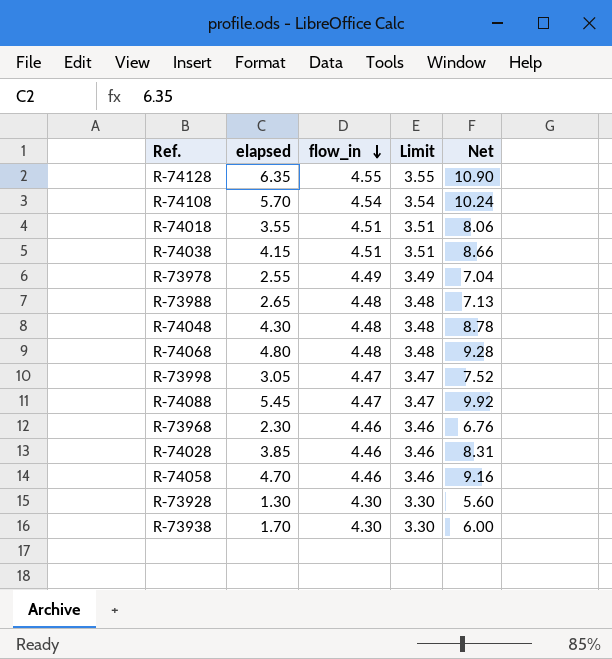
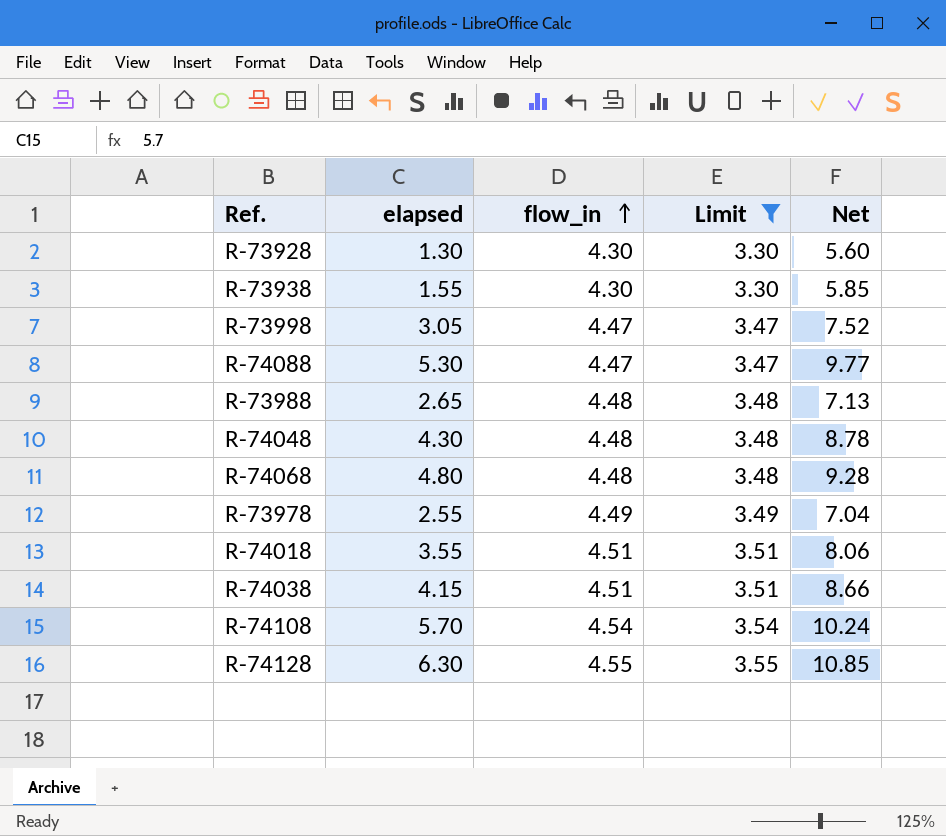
filter: none -> Limit != 3.46
row order: flow_in descending -> flow_in ascending
R-73938 | elapsed: 1.70 -> 1.55
R-73938 | Net: 6.00 -> 5.85
R-74088 | elapsed: 5.45 -> 5.30
R-74088 | Net: 9.92 -> 9.77
R-74128 | elapsed: 6.35 -> 6.30
R-74128 | Net: 10.90 -> 10.85

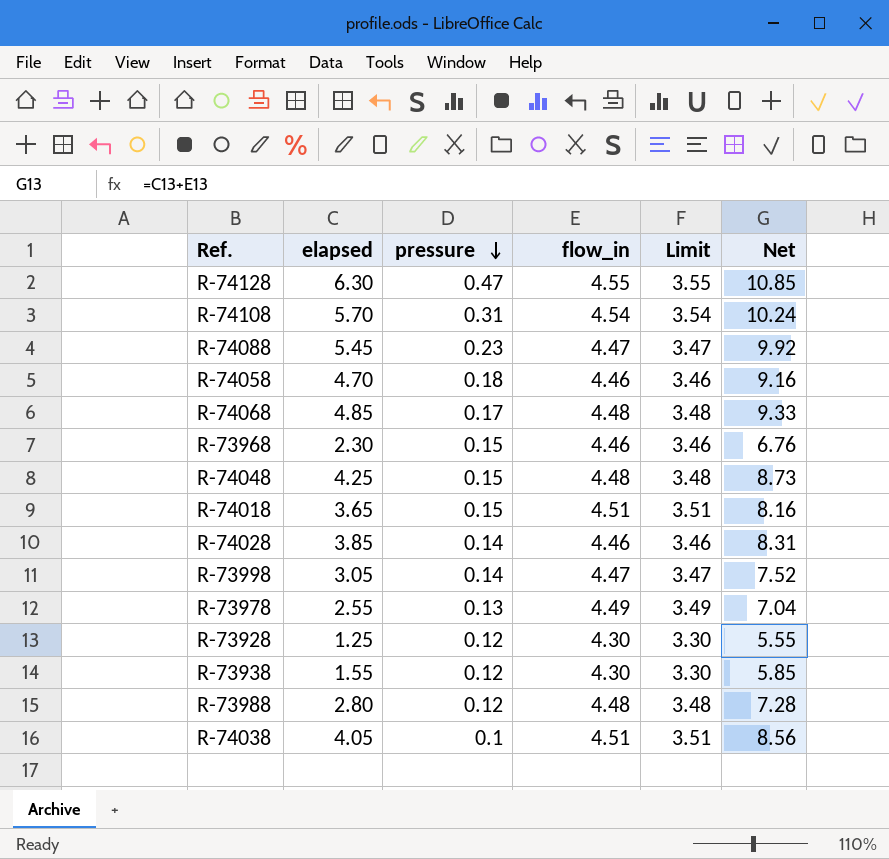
filter: Limit != 3.46 -> none
row order: flow_in ascending -> pressure descending
column pressure | position: none -> 3
R-74088 | elapsed: 5.30 -> 5.45
R-74088 | Net: 9.77 -> 9.92
R-74068 | elapsed: 4.80 -> 4.85
R-74068 | Net: 9.28 -> 9.33
R-74048 | elapsed: 4.30 -> 4.25
R-74048 | Net: 8.78 -> 8.73
R-74018 | elapsed: 3.55 -> 3.65
R-74018 | Net: 8.06 -> 8.16
R-73928 | elapsed: 1.30 -> 1.25
R-73928 | Net: 5.60 -> 5.55
R-73988 | elapsed: 2.65 -> 2.80
R-73988 | Net: 7.13 -> 7.28
R-74038 | elapsed: 4.15 -> 4.05
R-74038 | Net: 8.66 -> 8.56

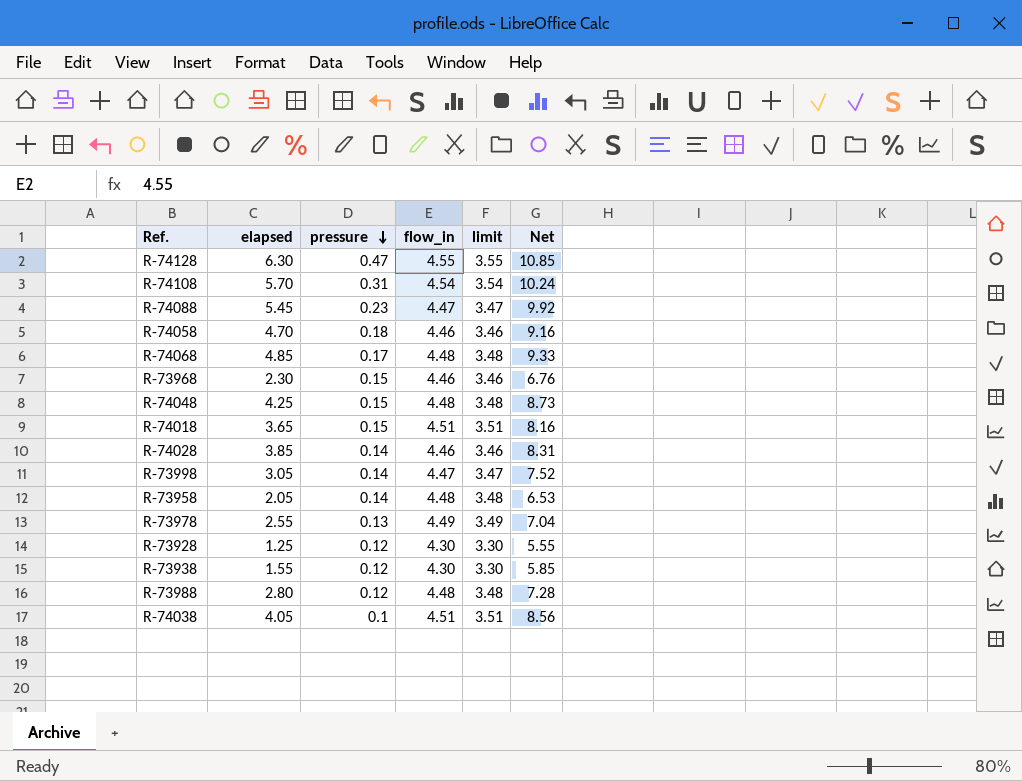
column name: Limit -> limit
row R-73958: none -> 2.05 | 0.14 | 4.48 | 3.48 | 6.53

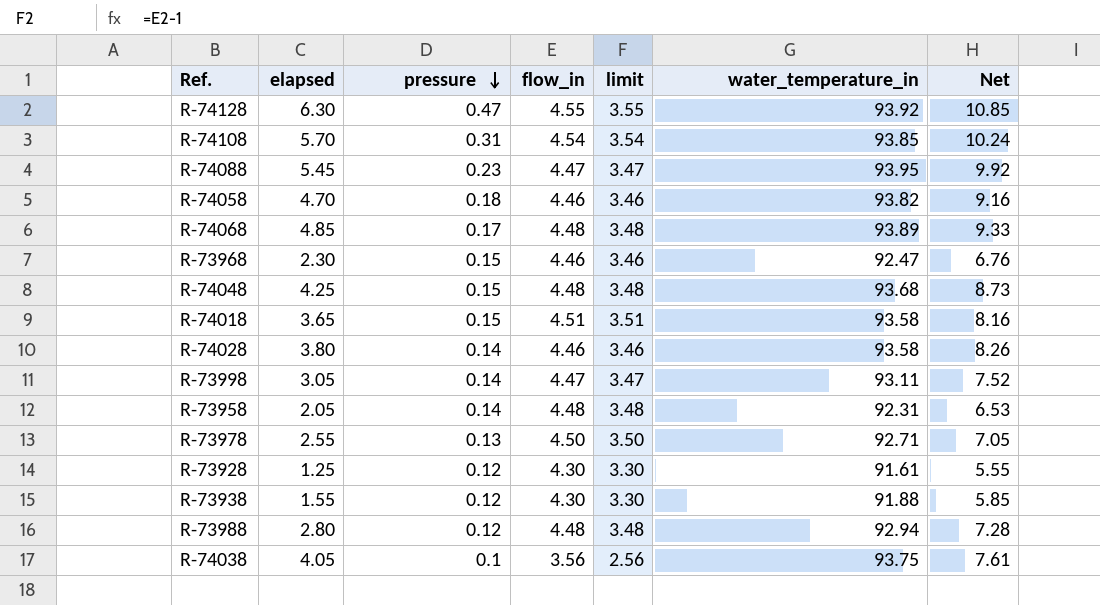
column water_temperature_in | position: none -> 6
R-74028 | elapsed: 3.85 -> 3.80
R-74028 | Net: 8.31 -> 8.26
R-73978 | flow_in: 4.49 -> 4.50
R-73978 | limit: 3.49 -> 3.50
R-73978 | Net: 7.04 -> 7.05
R-74038 | flow_in: 4.51 -> 3.56
R-74038 | limit: 3.51 -> 2.56
R-74038 | Net: 8.56 -> 7.61

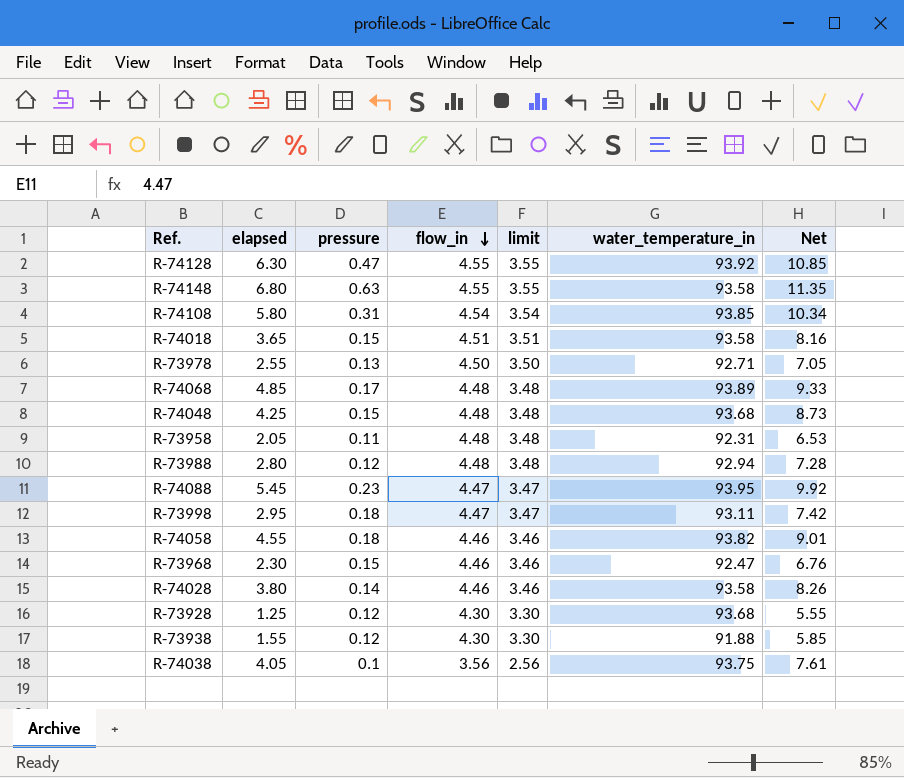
row order: pressure descending -> flow_in descending
row R-74148: none -> 6.80 | 0.63 | 4.55 | 3.55 | 93.58 | 11.35
R-74108 | elapsed: 5.70 -> 5.80
R-74108 | Net: 10.24 -> 10.34
R-73958 | pressure: 0.14 -> 0.11
R-73998 | elapsed: 3.05 -> 2.95
R-73998 | pressure: 0.14 -> 0.18
R-73998 | Net: 7.52 -> 7.42
R-74058 | elapsed: 4.70 -> 4.55
R-74058 | Net: 9.16 -> 9.01
R-73928 | water_temperature_in: 91.61 -> 93.68

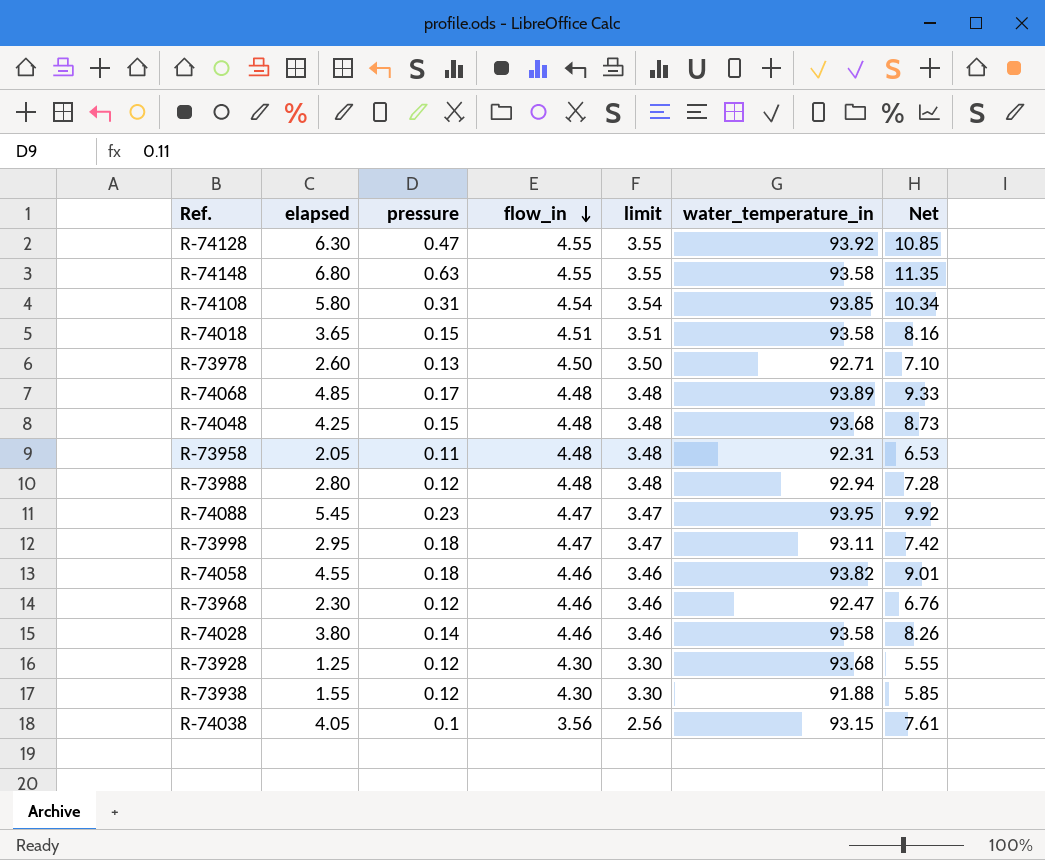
R-73978 | elapsed: 2.55 -> 2.60
R-73978 | Net: 7.05 -> 7.10
R-73968 | pressure: 0.15 -> 0.12
R-74038 | water_temperature_in: 93.75 -> 93.15

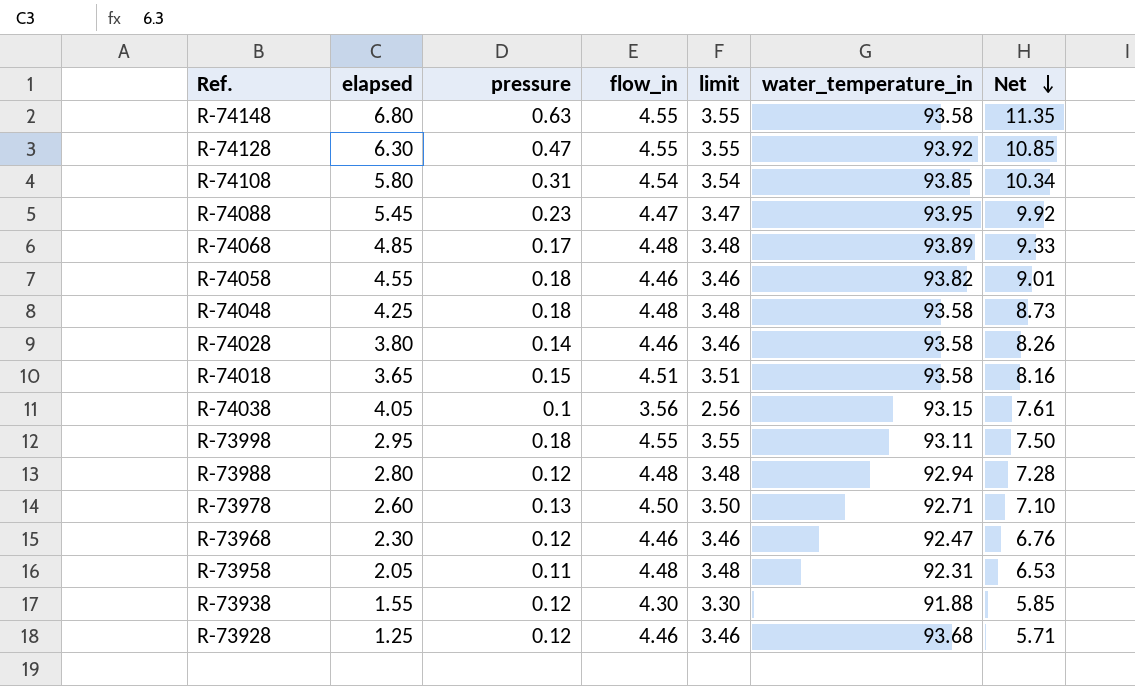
row order: flow_in descending -> Net descending
R-74048 | pressure: 0.15 -> 0.18
R-74048 | water_temperature_in: 93.68 -> 93.58
R-73998 | flow_in: 4.47 -> 4.55
R-73998 | limit: 3.47 -> 3.55
R-73998 | Net: 7.42 -> 7.50
R-73928 | flow_in: 4.30 -> 4.46
R-73928 | limit: 3.30 -> 3.46
R-73928 | Net: 5.55 -> 5.71

